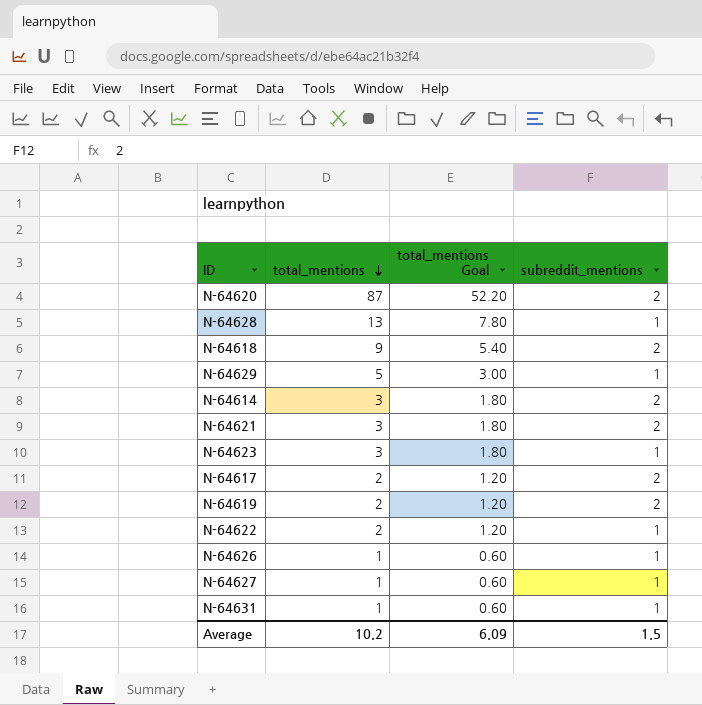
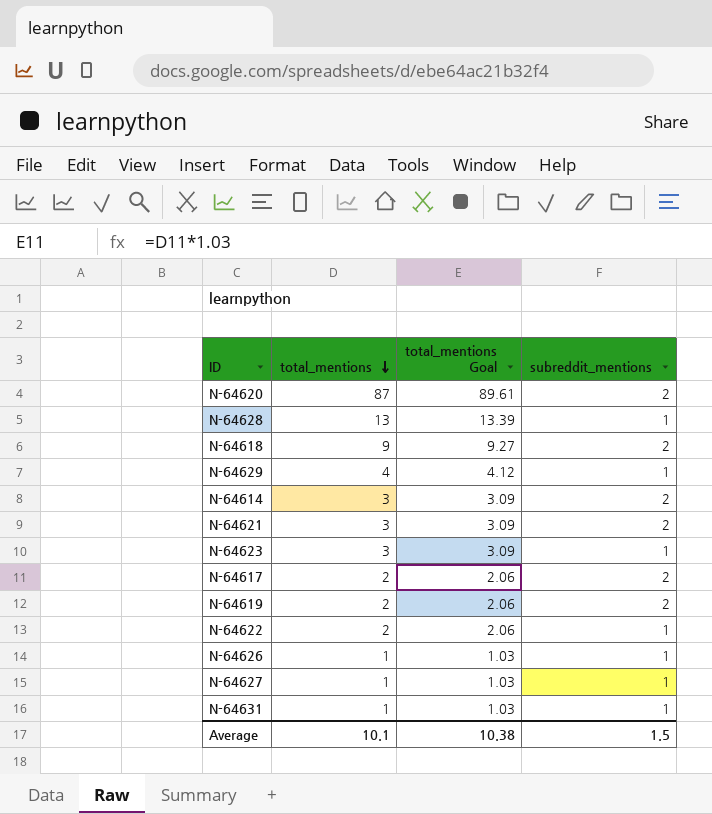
column total_mentions Goal | formula: [total_mentions] * 0.6 -> [total_mentions] * 1.03
N-64629 | total_mentions: 5 -> 4
Average | total_mentions: 10.2 -> 10.1
Average | total_mentions Goal: 6.09 -> 10.38

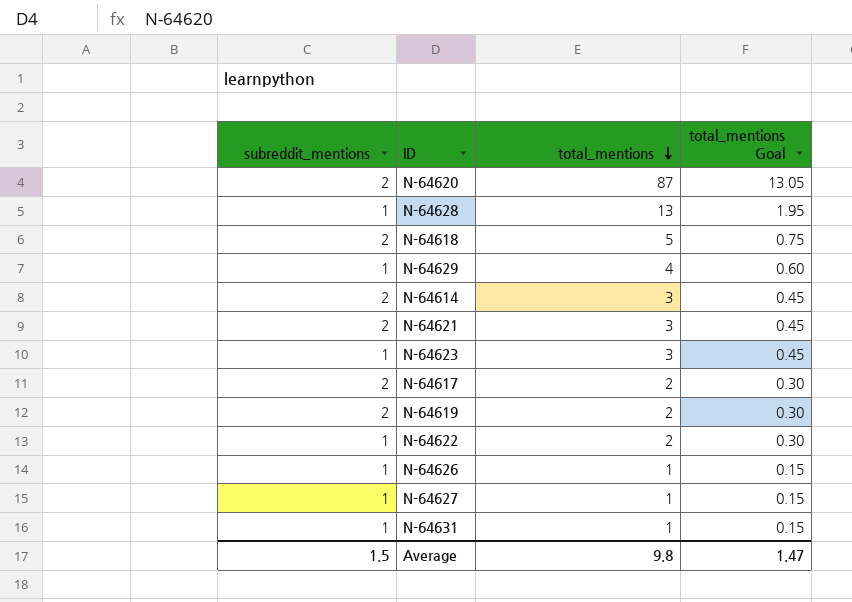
column subreddit_mentions | position: 4 -> 1
column total_mentions Goal | formula: [total_mentions] * 1.03 -> [total_mentions] * 0.15
N-64618 | total_mentions: 9 -> 5
Average | total_mentions: 10.1 -> 9.8
Average | total_mentions Goal: 10.38 -> 1.47

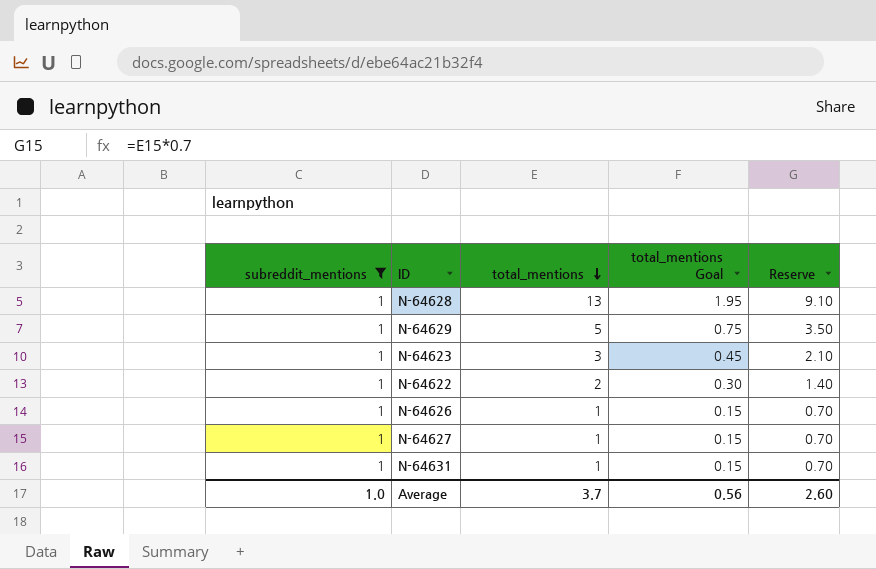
filter: none -> subreddit_mentions = 1
column Reserve | formula: none -> [total_mentions] * 0.7
N-64629 | total_mentions: 4 -> 5
N-64629 | total_mentions Goal: 0.60 -> 0.75
Average | subreddit_mentions: 1.5 -> 1.0
Average | total_mentions: 9.8 -> 3.7
Average | total_mentions Goal: 1.47 -> 0.56

